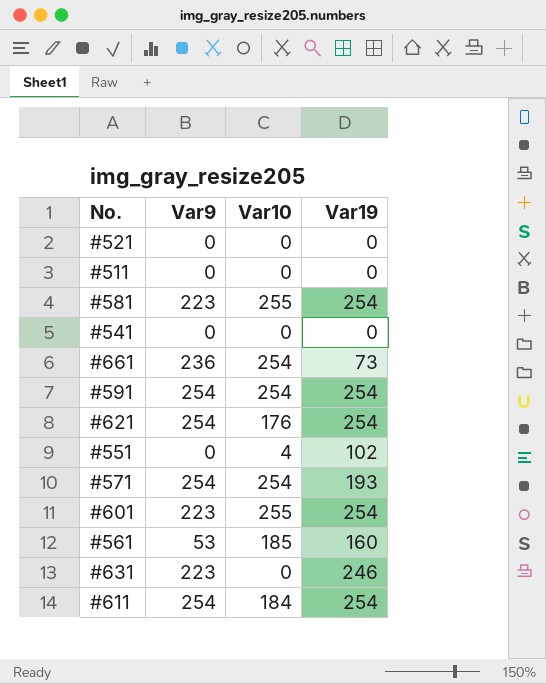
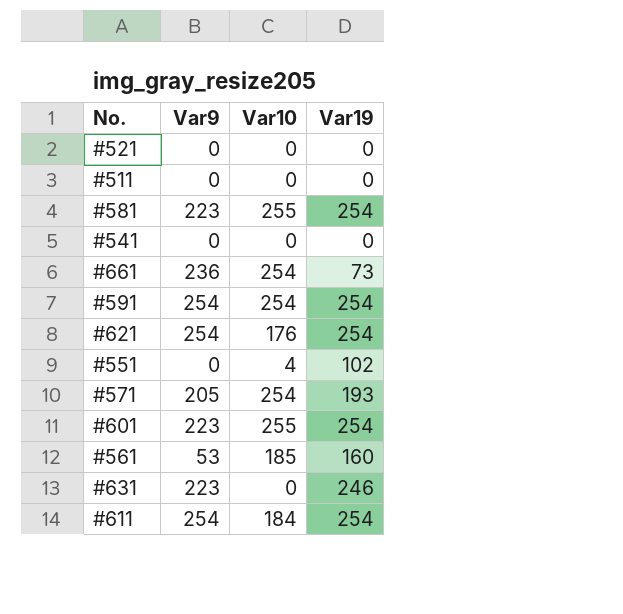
#571 | Var9: 254 -> 205

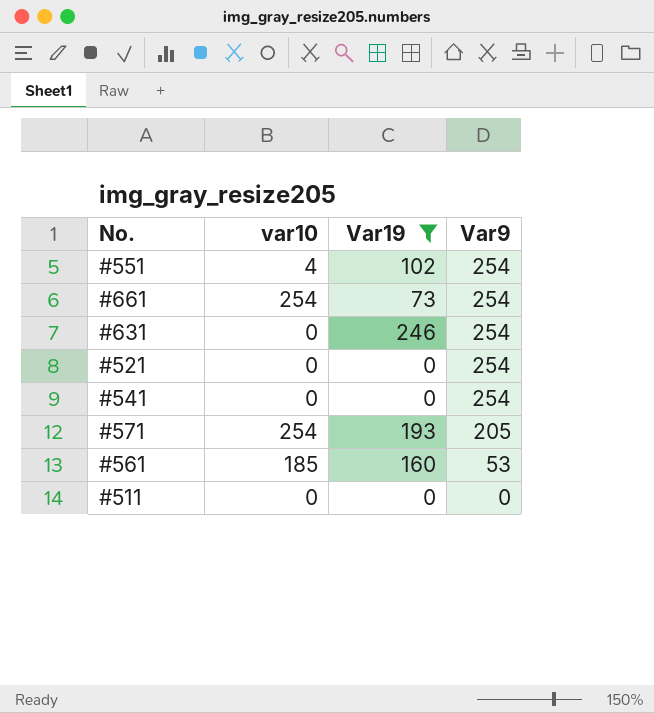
filter: none -> Var19 != 254
row order: none -> Var9 descending
column name: Var10 -> var10
column Var9 | position: 2 -> 4
#551 | Var9: 0 -> 254
#661 | Var9: 236 -> 254
#631 | Var9: 223 -> 254
#521 | Var9: 0 -> 254
#541 | Var9: 0 -> 254

